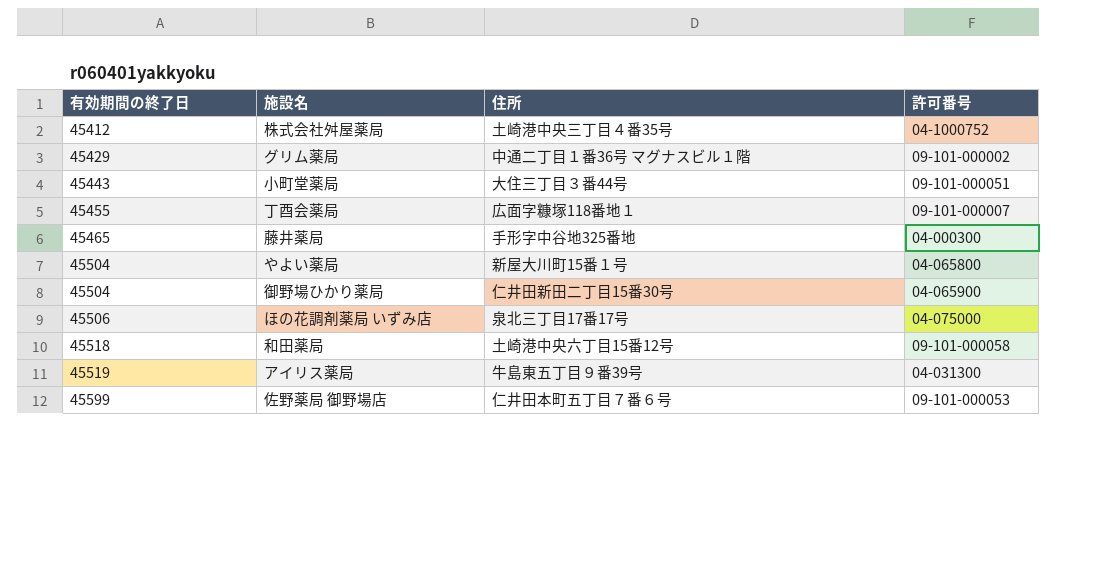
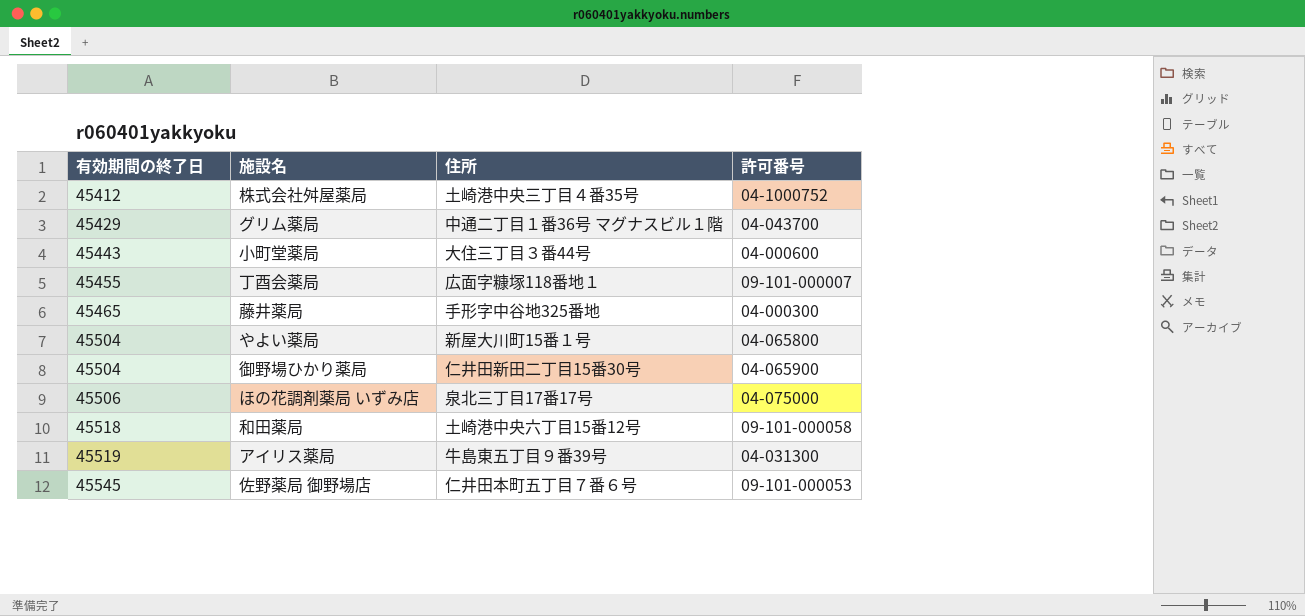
グリム薬局 | 許可番号: 09-101-000002 -> 04-043700
小町堂薬局 | 許可番号: 09-101-000051 -> 04-000600
佐野薬局 御野場店 | 有効期間の終了日: 45599 -> 45545

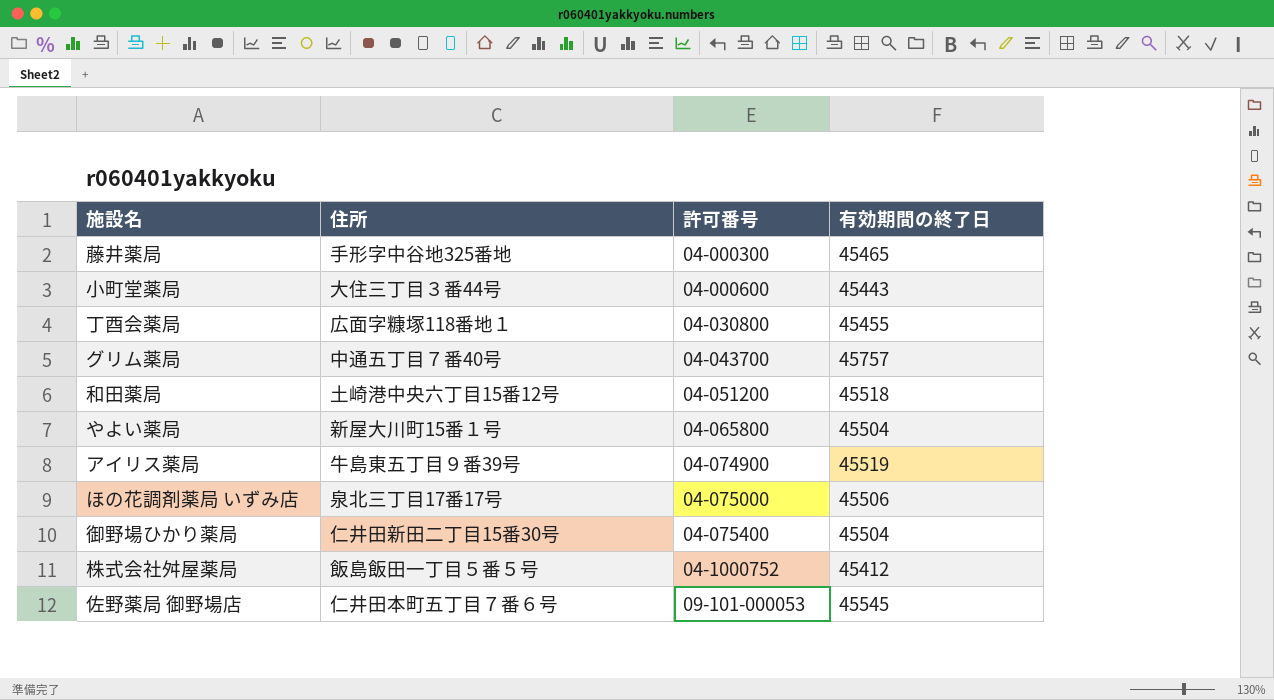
row order: 有効期間の終了日 ascending -> 許可番号 ascending
column 有効期間の終了日 | position: 1 -> 4
丁酉会薬局 | 許可番号: 09-101-000007 -> 04-030800
グリム薬局 | 住所: 中通二丁目１番36号 マグナスビル１階 -> 中通五丁目７番40号
グリム薬局 | 有効期間の終了日: 45429 -> 45757
和田薬局 | 許可番号: 09-101-000058 -> 04-051200
アイリス薬局 | 許可番号: 04-031300 -> 04-074900
御野場ひかり薬局 | 許可番号: 04-065900 -> 04-075400
株式会社舛屋薬局 | 住所: 土崎港中央三丁目４番35号 -> 飯島飯田一丁目５番５号

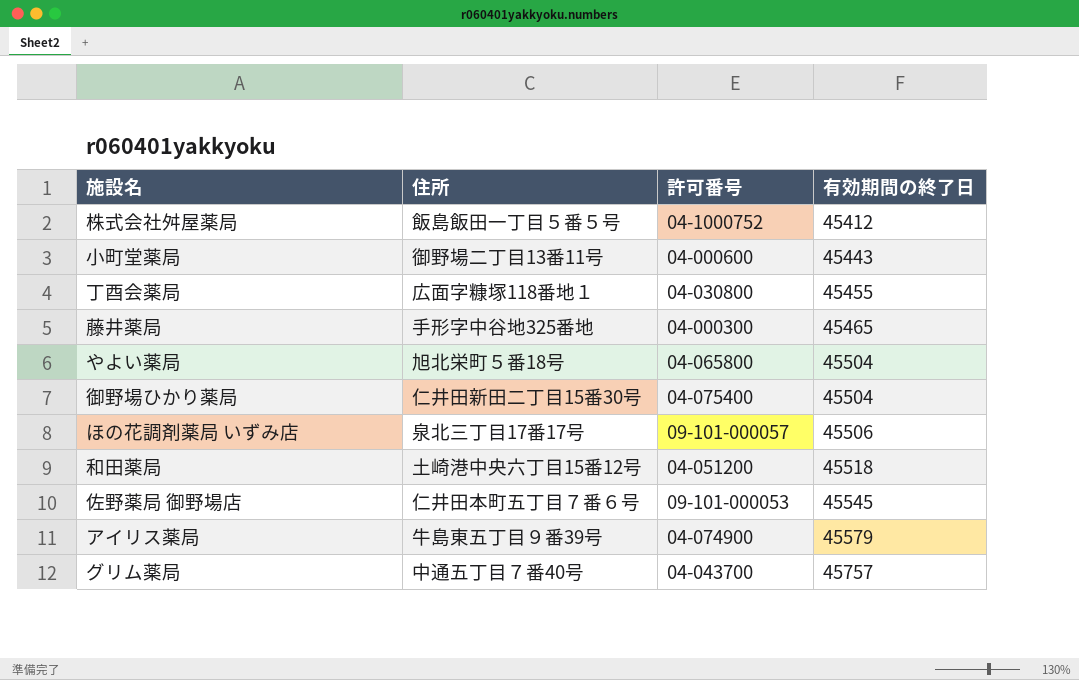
row order: 許可番号 ascending -> 有効期間の終了日 ascending
小町堂薬局 | 住所: 大住三丁目３番44号 -> 御野場二丁目13番11号
やよい薬局 | 住所: 新屋大川町15番１号 -> 旭北栄町５番18号
ほの花調剤薬局 いずみ店 | 許可番号: 04-075000 -> 09-101-000057
アイリス薬局 | 有効期間の終了日: 45519 -> 45579

